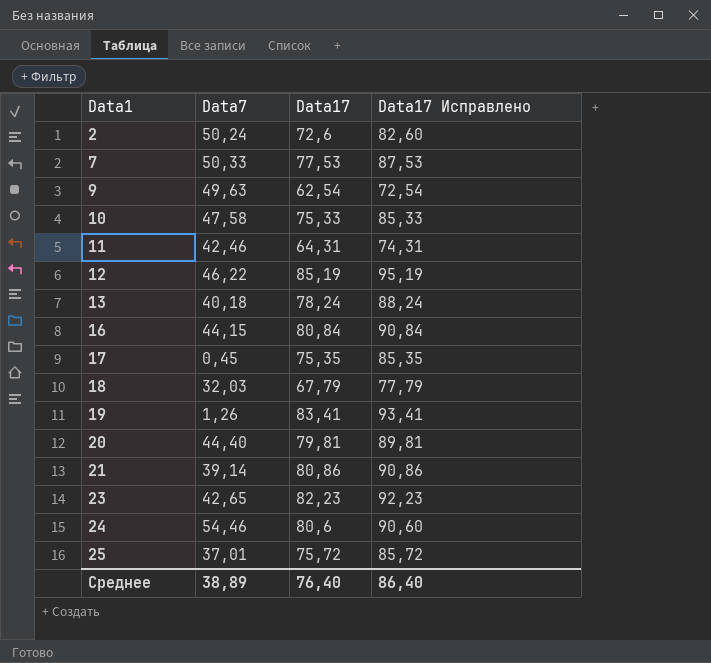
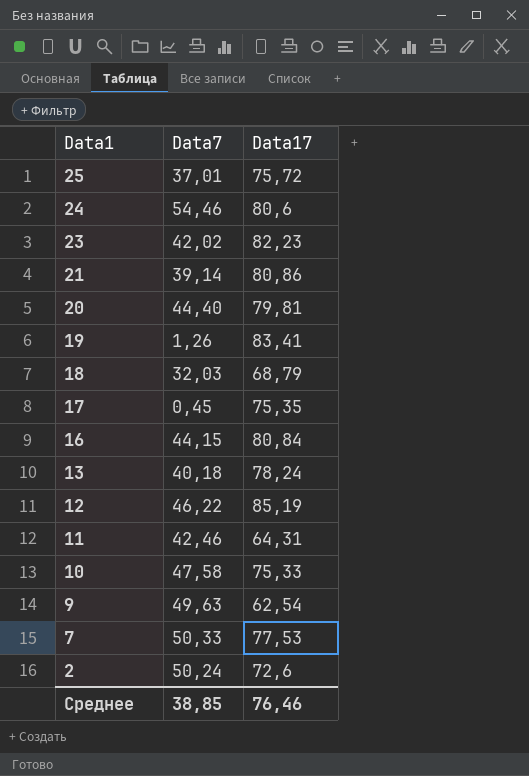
row order: Data1 ascending -> Data1 descending
column Data17 Исправлено | formula: [Data17] + 10 -> none
23 | Data7: 42,65 -> 42,02
18 | Data17: 67,79 -> 68,79
Среднее | Data7: 38,89 -> 38,85
Среднее | Data17: 76,40 -> 76,46

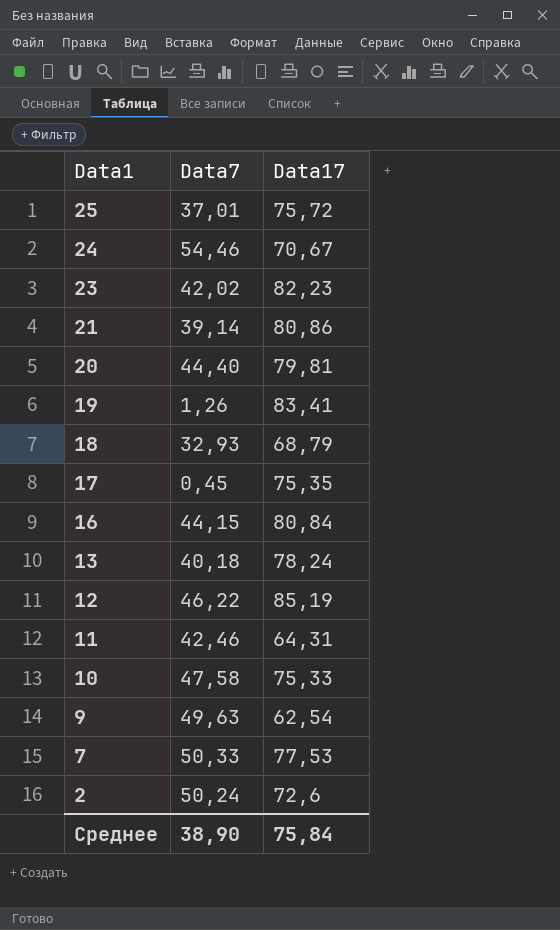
24 | Data17: 80,6 -> 70,67
18 | Data7: 32,03 -> 32,93
Среднее | Data7: 38,85 -> 38,90
Среднее | Data17: 76,46 -> 75,84

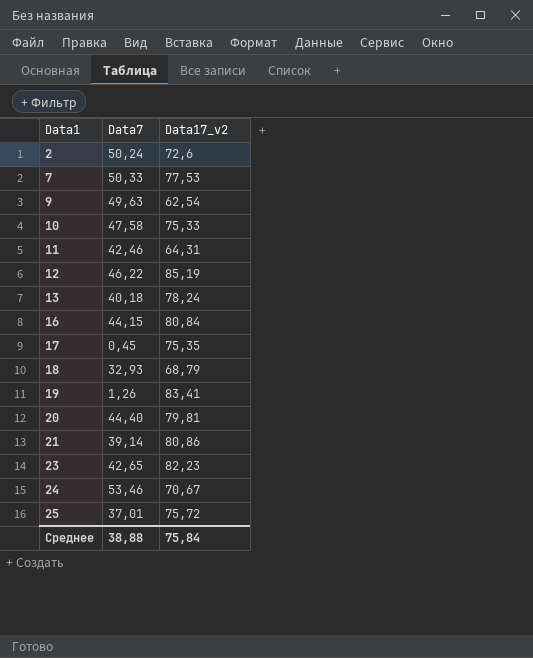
row order: Data1 descending -> Data1 ascending
column name: Data17 -> Data17_v2
23 | Data7: 42,02 -> 42,65
24 | Data7: 54,46 -> 53,46
Среднее | Data7: 38,90 -> 38,88

